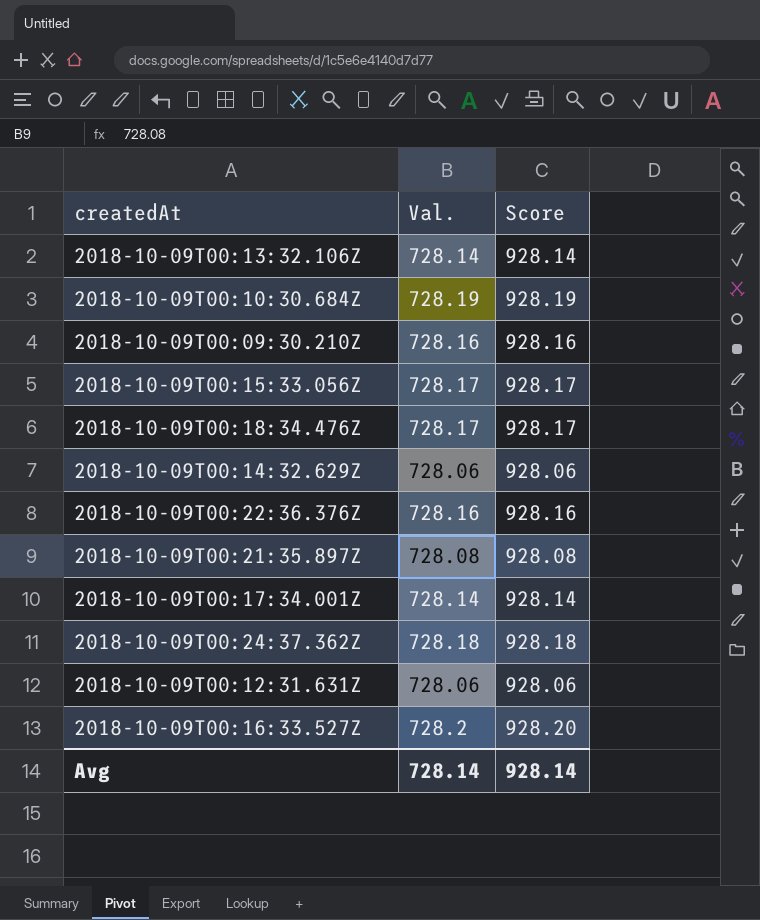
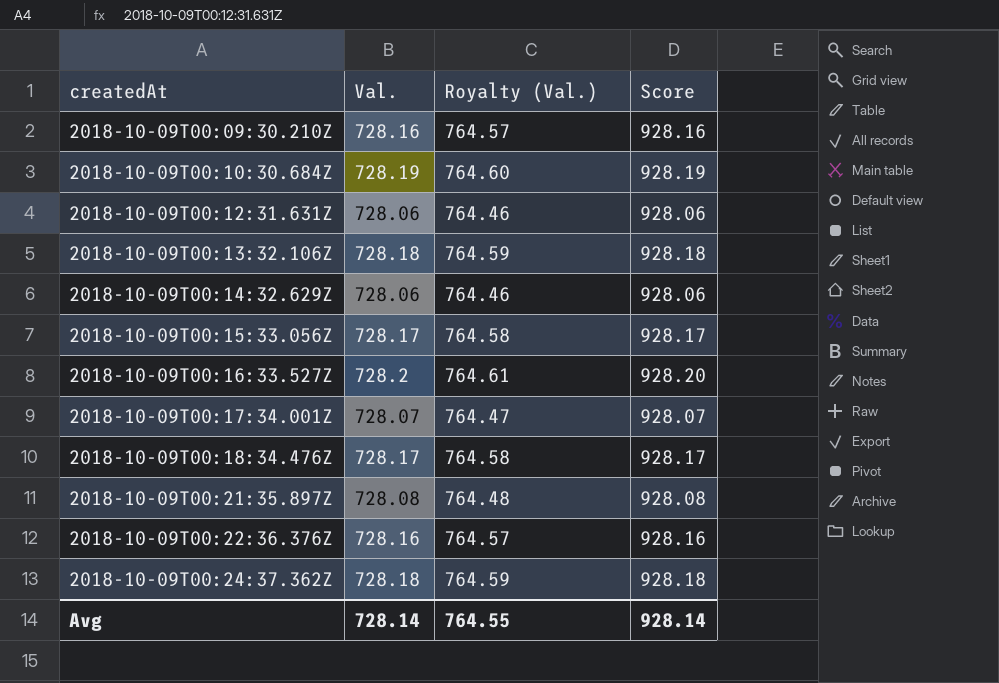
row order: none -> createdAt ascending
column Royalty (Val.) | formula: none -> [Val.] * 1.05
2018-10-09T00:13:32.106Z | Val.: 728.14 -> 728.18
2018-10-09T00:13:32.106Z | Score: 928.14 -> 928.18
2018-10-09T00:17:34.001Z | Val.: 728.14 -> 728.07
2018-10-09T00:17:34.001Z | Score: 928.14 -> 928.07

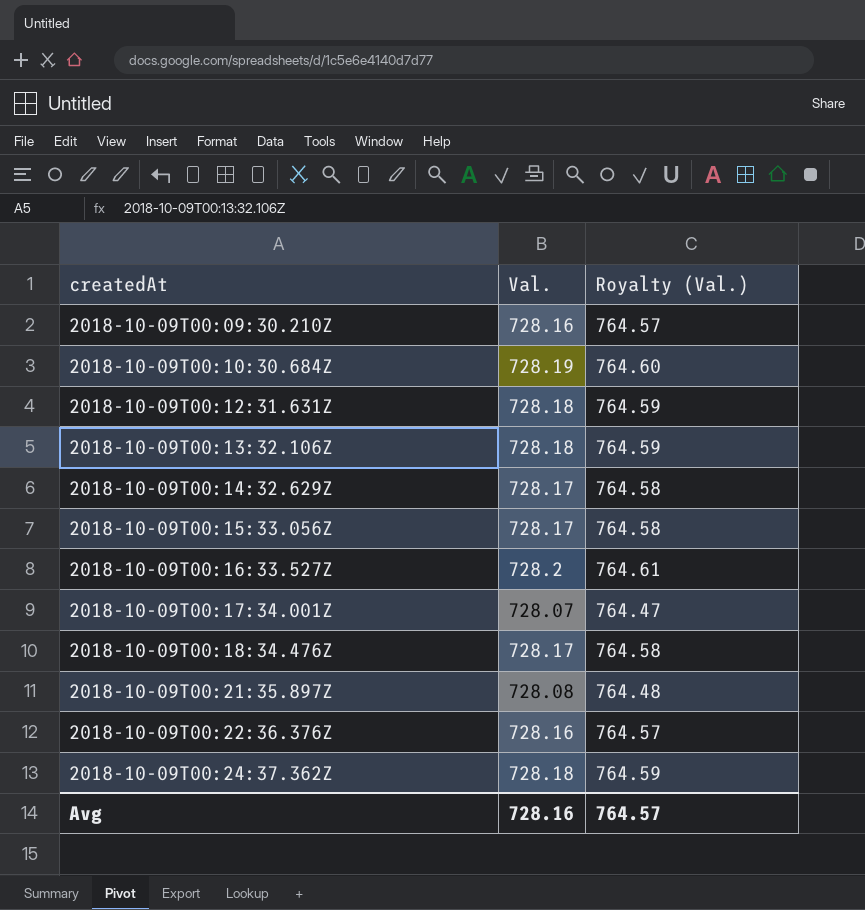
column Score | formula: [Val.] + 200 -> none
2018-10-09T00:12:31.631Z | Val.: 728.06 -> 728.18
2018-10-09T00:12:31.631Z | Royalty (Val.): 764.46 -> 764.59
2018-10-09T00:14:32.629Z | Val.: 728.06 -> 728.17
2018-10-09T00:14:32.629Z | Royalty (Val.): 764.46 -> 764.58
Avg | Val.: 728.14 -> 728.16
Avg | Royalty (Val.): 764.55 -> 764.57

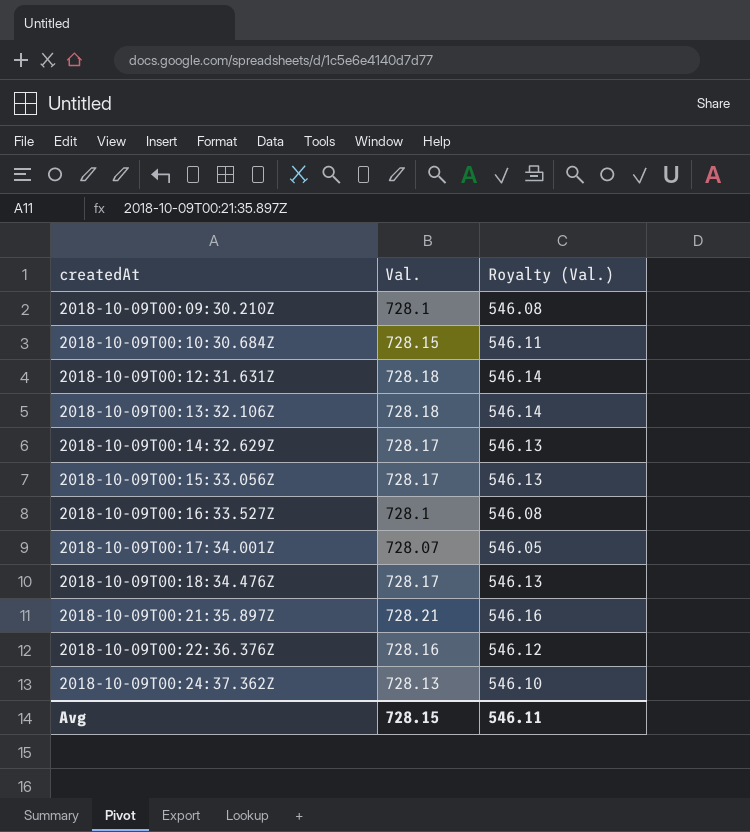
column Royalty (Val.) | formula: [Val.] * 1.05 -> [Val.] * 0.75
2018-10-09T00:09:30.210Z | Val.: 728.16 -> 728.1
2018-10-09T00:10:30.684Z | Val.: 728.19 -> 728.15
2018-10-09T00:16:33.527Z | Val.: 728.2 -> 728.1
2018-10-09T00:21:35.897Z | Val.: 728.08 -> 728.21
2018-10-09T00:24:37.362Z | Val.: 728.18 -> 728.13
Avg | Val.: 728.16 -> 728.15
Avg | Royalty (Val.): 764.57 -> 546.11

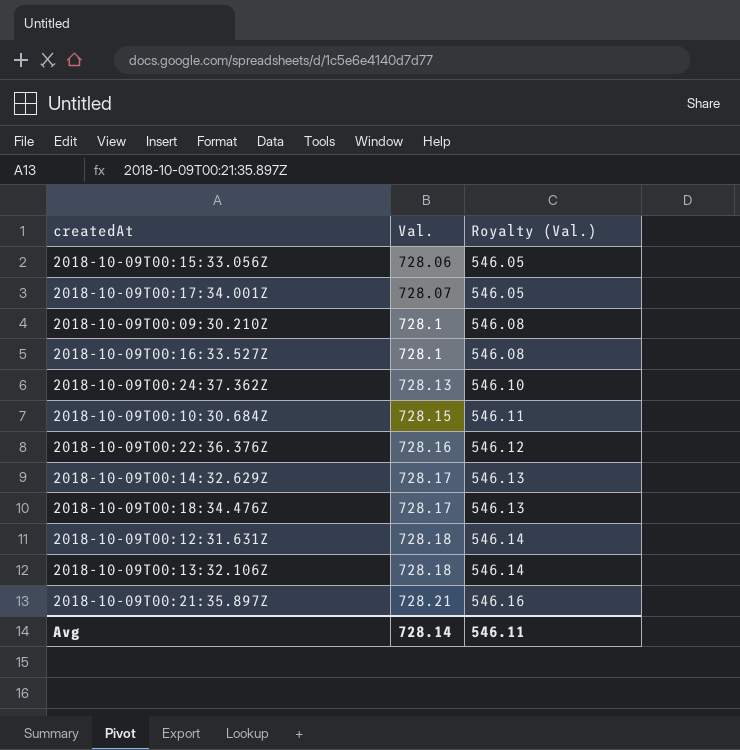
row order: createdAt ascending -> Val. ascending
2018-10-09T00:15:33.056Z | Val.: 728.17 -> 728.06
2018-10-09T00:15:33.056Z | Royalty (Val.): 546.13 -> 546.05
Avg | Val.: 728.15 -> 728.14

